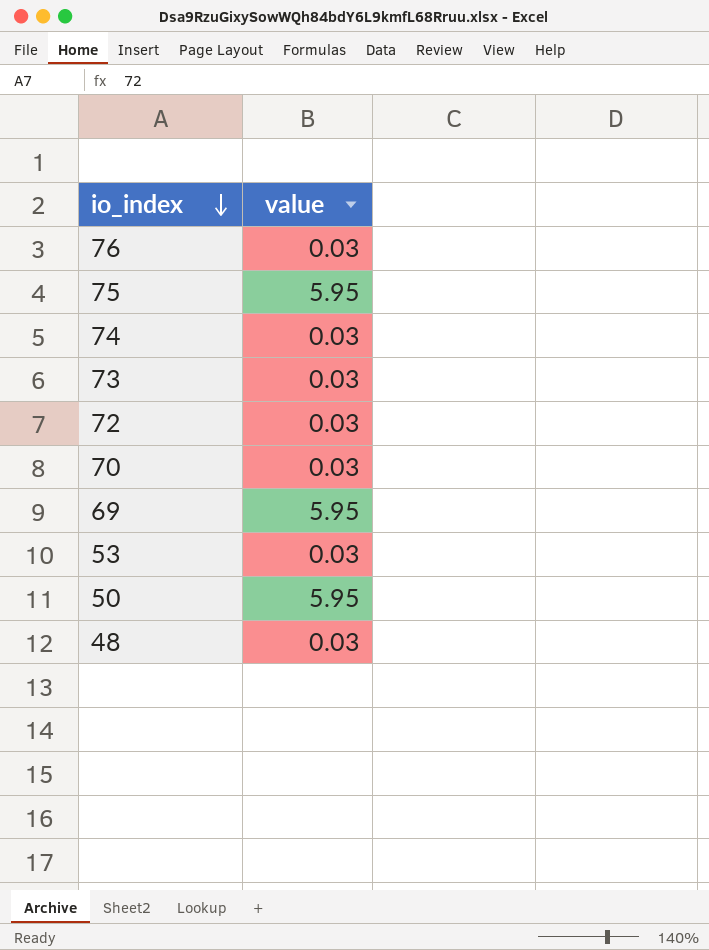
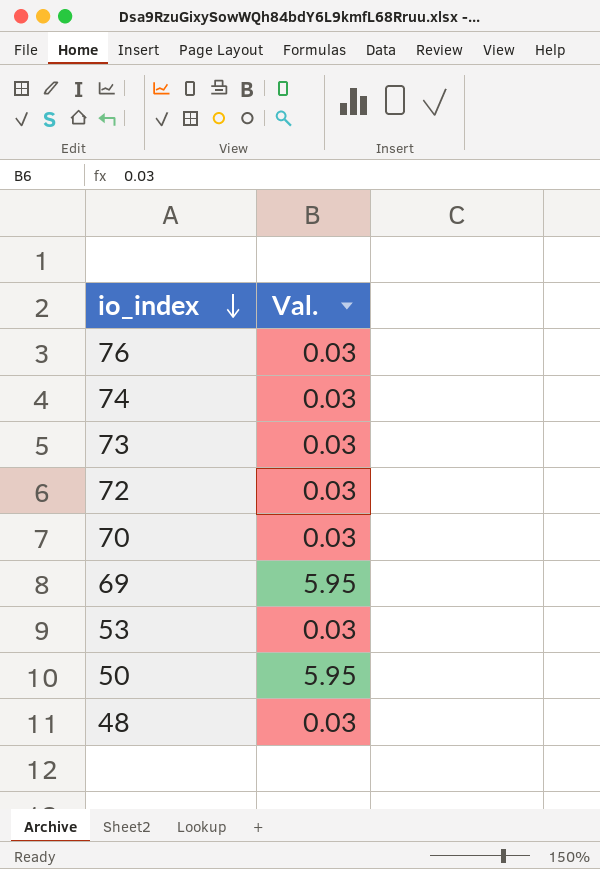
column name: value -> Val.
row 75: 5.95 -> none

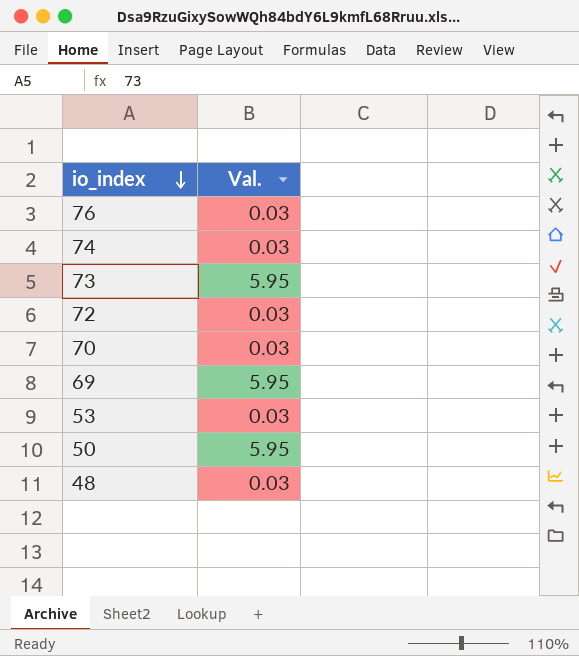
73 | Val.: 0.03 -> 5.95

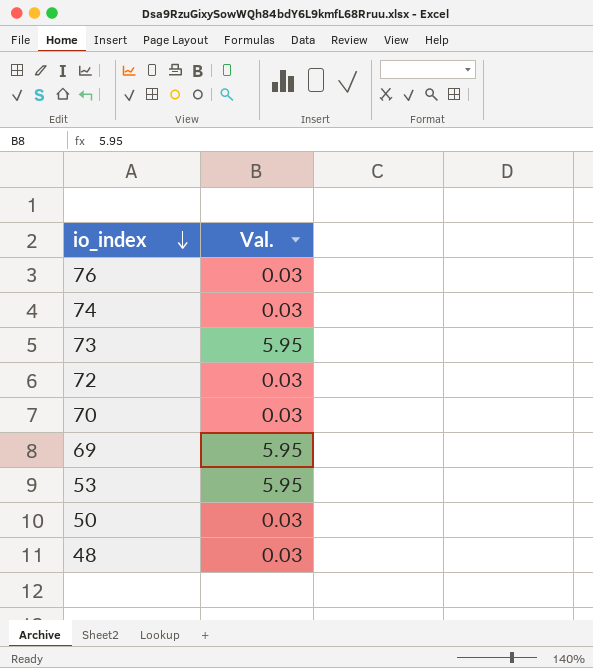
53 | Val.: 0.03 -> 5.95
50 | Val.: 5.95 -> 0.03

